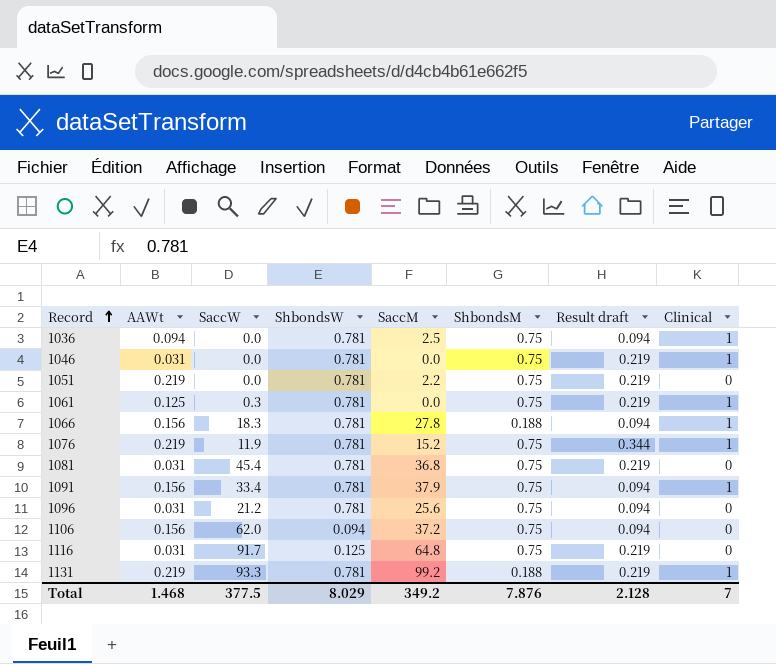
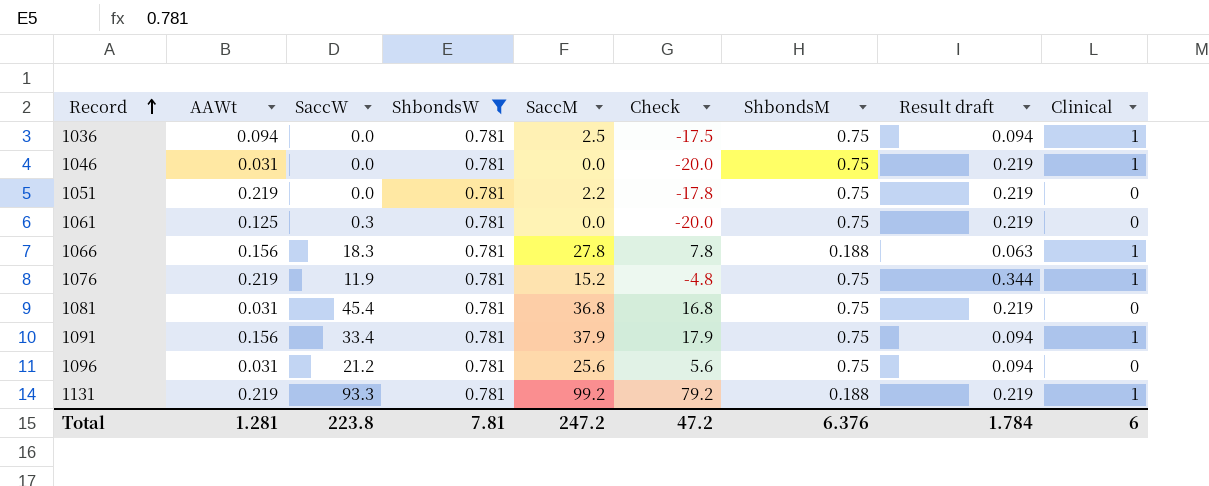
filter: none -> ShbondsW = 0.781
column Check | formula: none -> [SaccM] - 20
1061 | Clinical: 1 -> 0
1066 | Result draft: 0.094 -> 0.063
Total | AAWt: 1.468 -> 1.281
Total | SaccW: 377.5 -> 223.8
Total | ShbondsW: 8.029 -> 7.81
Total | SaccM: 349.2 -> 247.2
Total | ShbondsM: 7.876 -> 6.376
Total | Result draft: 2.128 -> 1.784
Total | Clinical: 7 -> 6

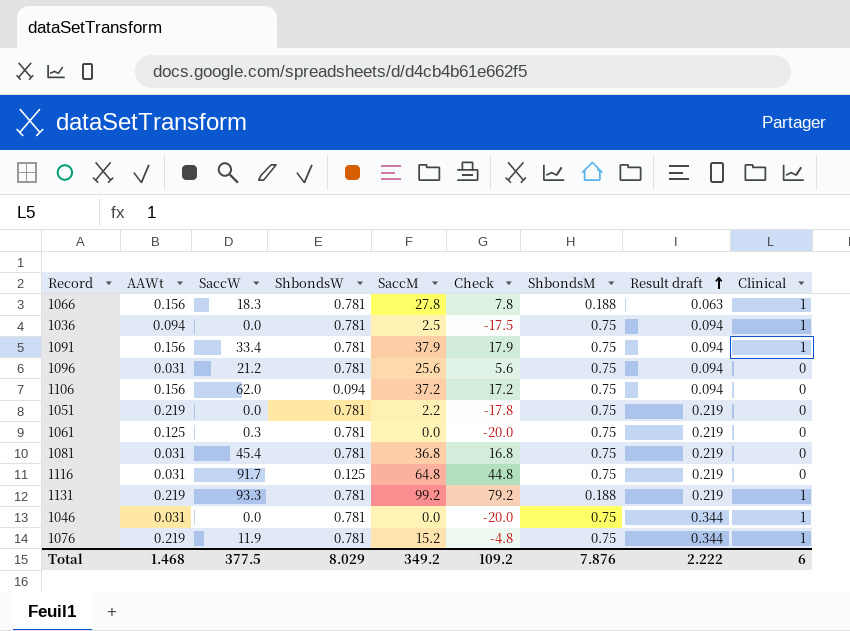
filter: ShbondsW = 0.781 -> none
row order: Record ascending -> Result draft ascending
1046 | Result draft: 0.219 -> 0.344
Total | AAWt: 1.281 -> 1.468
Total | SaccW: 223.8 -> 377.5
Total | ShbondsW: 7.81 -> 8.029
Total | SaccM: 247.2 -> 349.2
Total | Check: 47.2 -> 109.2
Total | ShbondsM: 6.376 -> 7.876
Total | Result draft: 1.784 -> 2.222

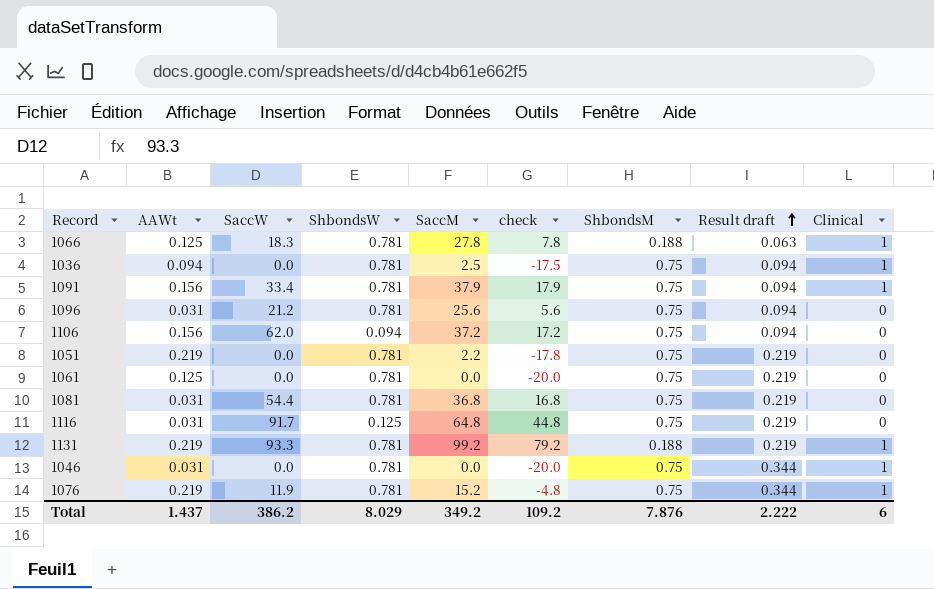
column name: Check -> check
1066 | AAWt: 0.156 -> 0.125
1061 | SaccW: 0.3 -> 0.0
1081 | SaccW: 45.4 -> 54.4
Total | AAWt: 1.468 -> 1.437
Total | SaccW: 377.5 -> 386.2

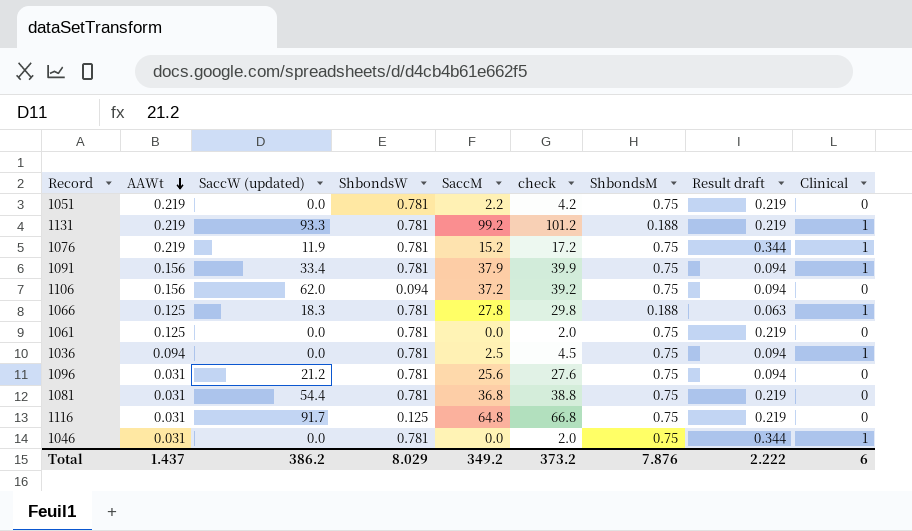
row order: Result draft ascending -> AAWt descending
column name: SaccW -> SaccW (updated)
column check | formula: [SaccM] - 20 -> [SaccM] + 2
Total | check: 109.2 -> 373.2

